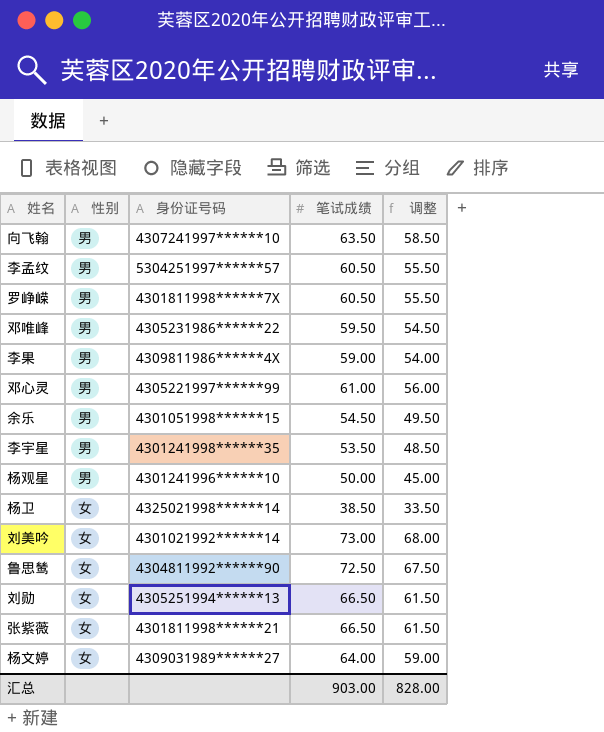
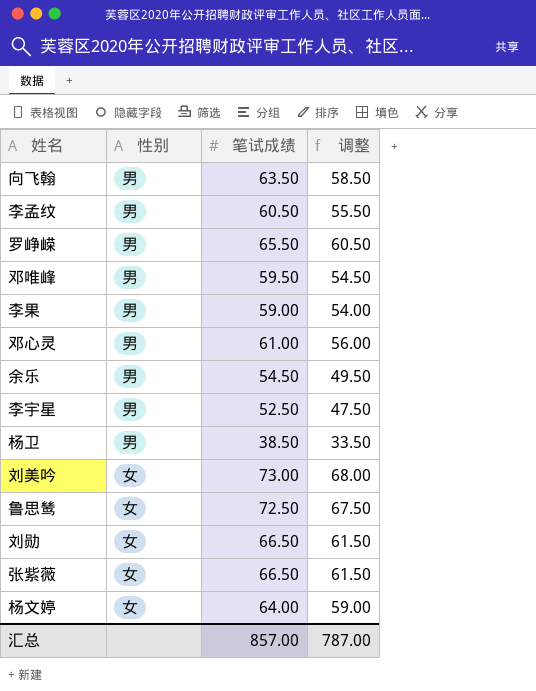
column 身份证号码 | position: 3 -> none
row 杨观星: 男 | 4301241996******10 | 50.00 | 45.00 -> none
罗峥嵘 | 笔试成绩: 60.50 -> 65.50
罗峥嵘 | 调整: 55.50 -> 60.50
李宇星 | 笔试成绩: 53.50 -> 52.50
李宇星 | 调整: 48.50 -> 47.50
杨卫 | 性别: 女 -> 男
汇总 | 笔试成绩: 903.00 -> 857.00
汇总 | 调整: 828.00 -> 787.00

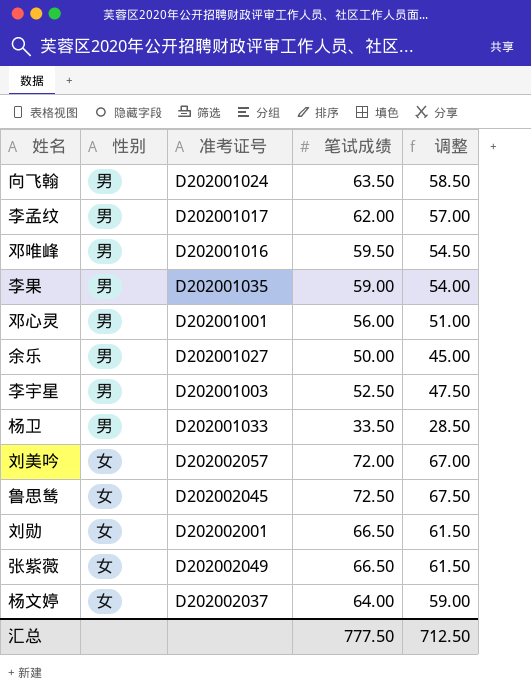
column 准考证号 | position: none -> 3
row 罗峥嵘: 男 | 65.50 | 60.50 -> none
李孟纹 | 笔试成绩: 60.50 -> 62.00
李孟纹 | 调整: 55.50 -> 57.00
邓心灵 | 笔试成绩: 61.00 -> 56.00
邓心灵 | 调整: 56.00 -> 51.00
余乐 | 笔试成绩: 54.50 -> 50.00
余乐 | 调整: 49.50 -> 45.00
杨卫 | 笔试成绩: 38.50 -> 33.50
杨卫 | 调整: 33.50 -> 28.50
刘美吟 | 笔试成绩: 73.00 -> 72.00
刘美吟 | 调整: 68.00 -> 67.00
汇总 | 笔试成绩: 857.00 -> 777.50
汇总 | 调整: 787.00 -> 712.50

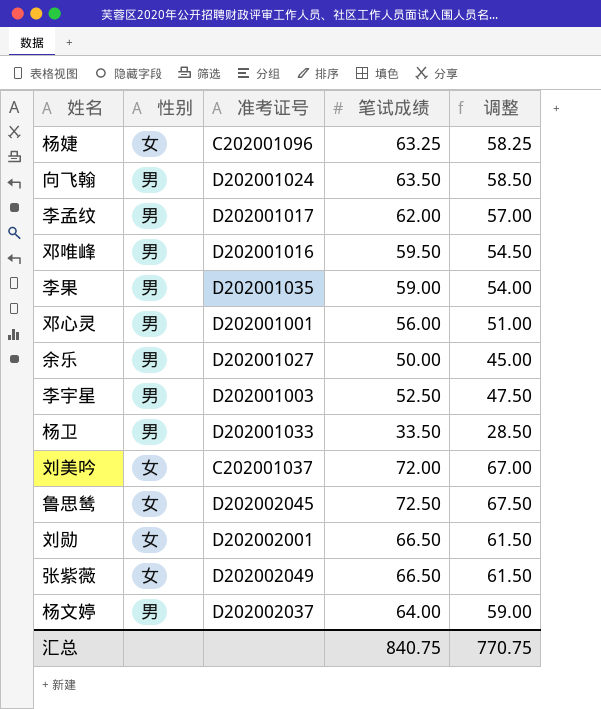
row 杨婕: none -> 女 | C202001096 | 63.25 | 58.25
刘美吟 | 准考证号: D202002057 -> C202001037
杨文婷 | 性别: 女 -> 男
汇总 | 笔试成绩: 777.50 -> 840.75
汇总 | 调整: 712.50 -> 770.75

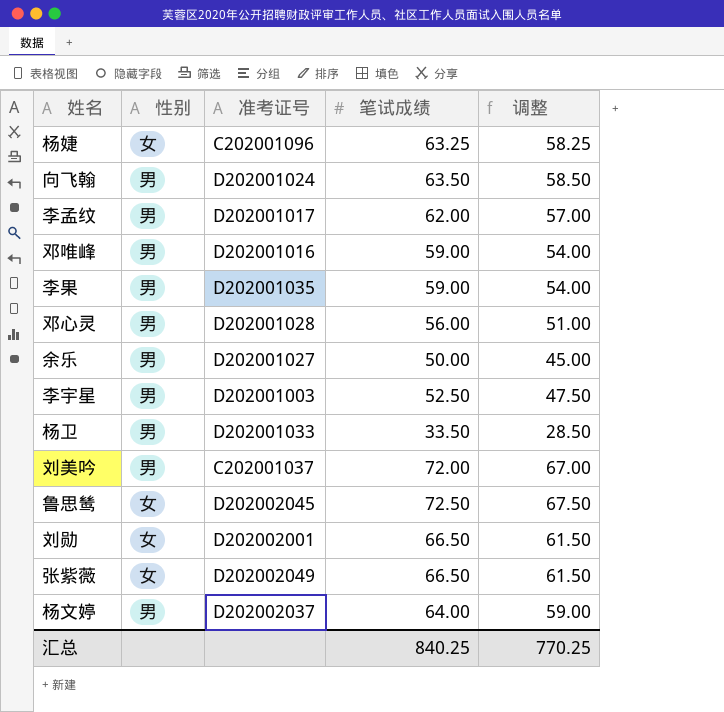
邓唯峰 | 笔试成绩: 59.50 -> 59.00
邓唯峰 | 调整: 54.50 -> 54.00
邓心灵 | 准考证号: D202001001 -> D202001028
刘美吟 | 性别: 女 -> 男
汇总 | 笔试成绩: 840.75 -> 840.25
汇总 | 调整: 770.75 -> 770.25

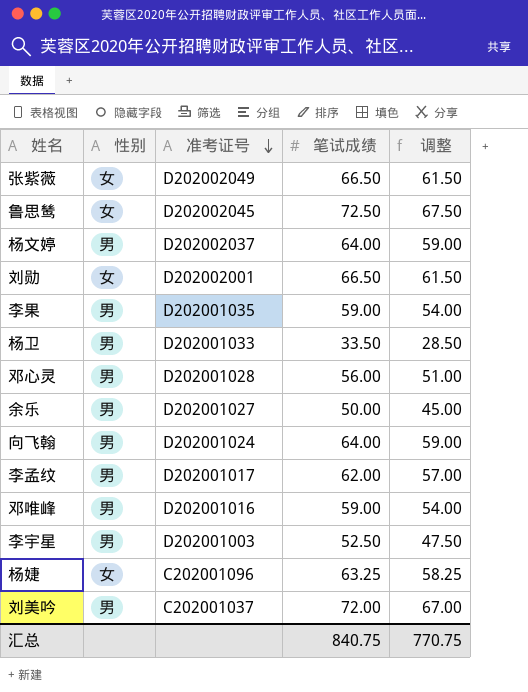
row order: none -> 准考证号 descending
向飞翰 | 笔试成绩: 63.50 -> 64.00
向飞翰 | 调整: 58.50 -> 59.00
汇总 | 笔试成绩: 840.25 -> 840.75
汇总 | 调整: 770.25 -> 770.75

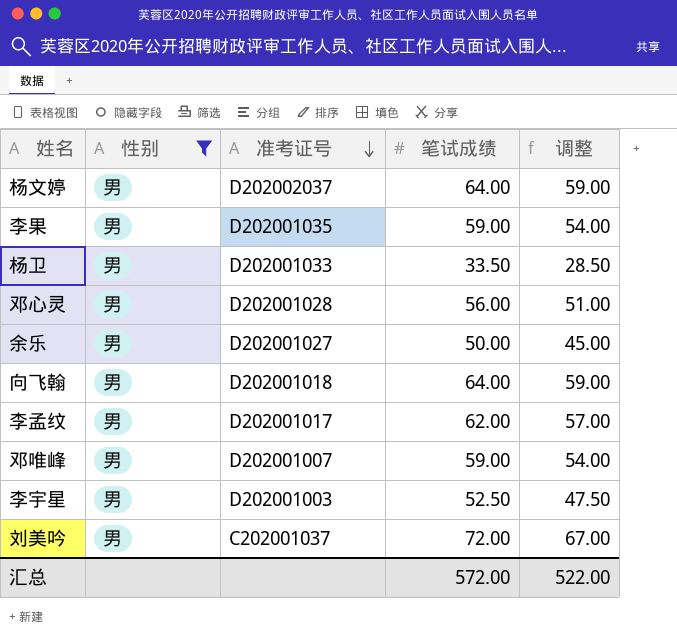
filter: none -> 性别 = 男
向飞翰 | 准考证号: D202001024 -> D202001018
邓唯峰 | 准考证号: D202001016 -> D202001007
汇总 | 笔试成绩: 840.75 -> 572.00
汇总 | 调整: 770.75 -> 522.00

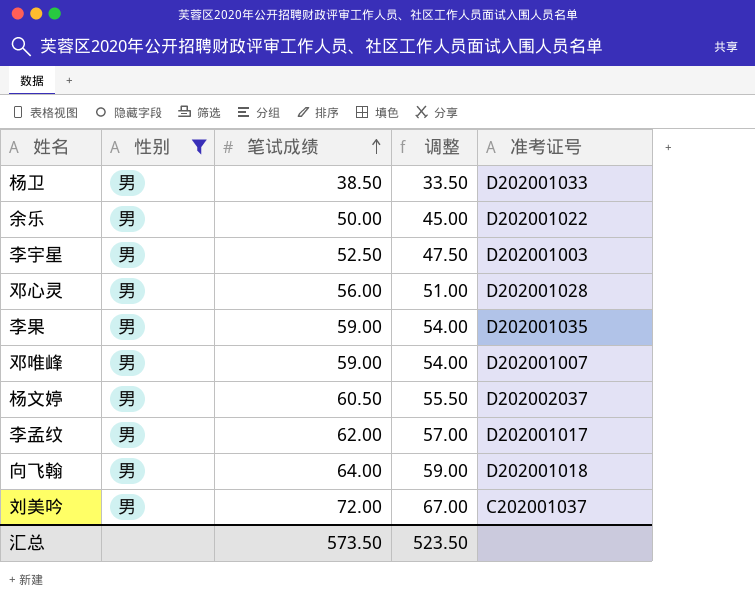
row order: 准考证号 descending -> 笔试成绩 ascending
column 准考证号 | position: 3 -> 5
杨卫 | 笔试成绩: 33.50 -> 38.50
杨卫 | 调整: 28.50 -> 33.50
余乐 | 准考证号: D202001027 -> D202001022
杨文婷 | 笔试成绩: 64.00 -> 60.50
杨文婷 | 调整: 59.00 -> 55.50
汇总 | 笔试成绩: 572.00 -> 573.50
汇总 | 调整: 522.00 -> 523.50

